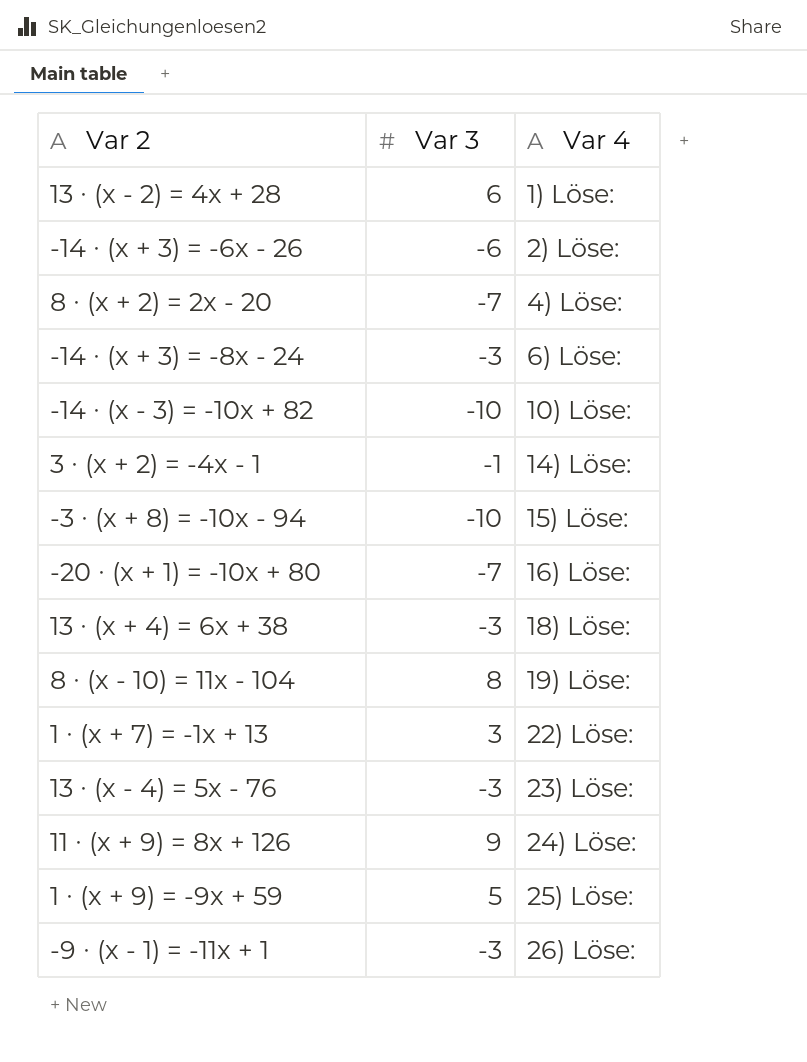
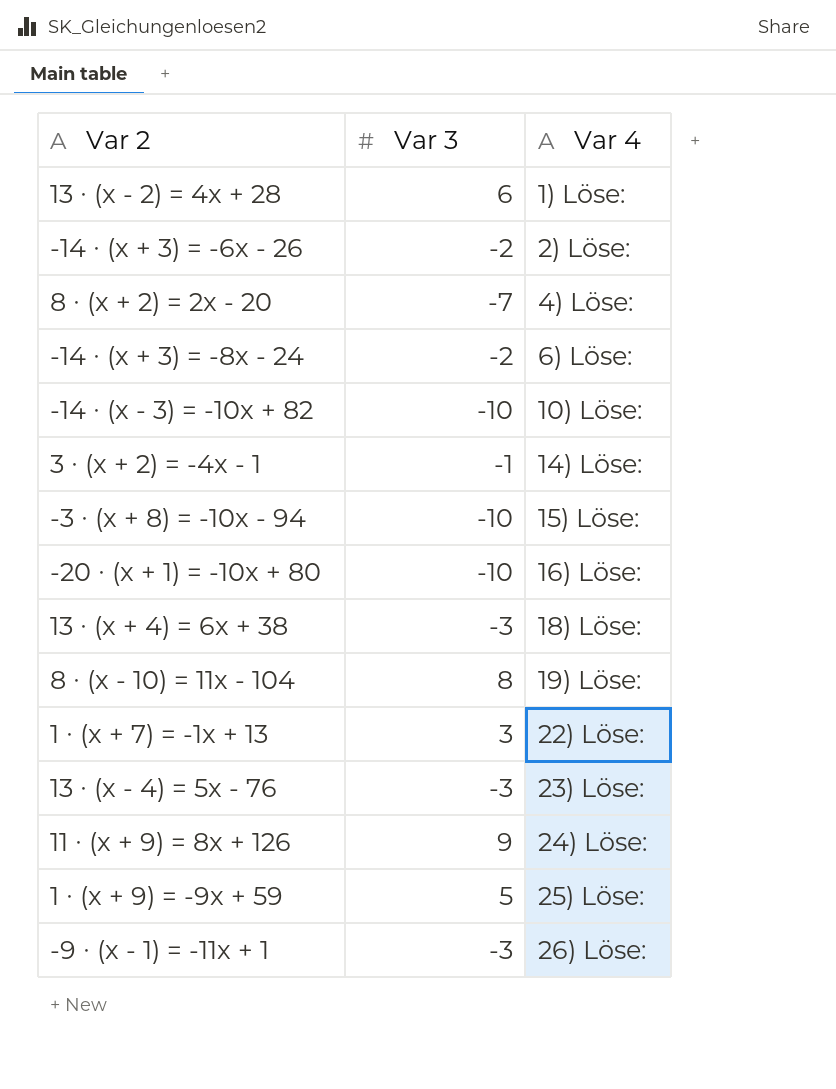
-14 ∙ (x + 3) = -6x - 26 | Var 3: -6 -> -2
-14 ∙ (x + 3) = -8x - 24 | Var 3: -3 -> -2
-20 ∙ (x + 1) = -10x + 80 | Var 3: -7 -> -10

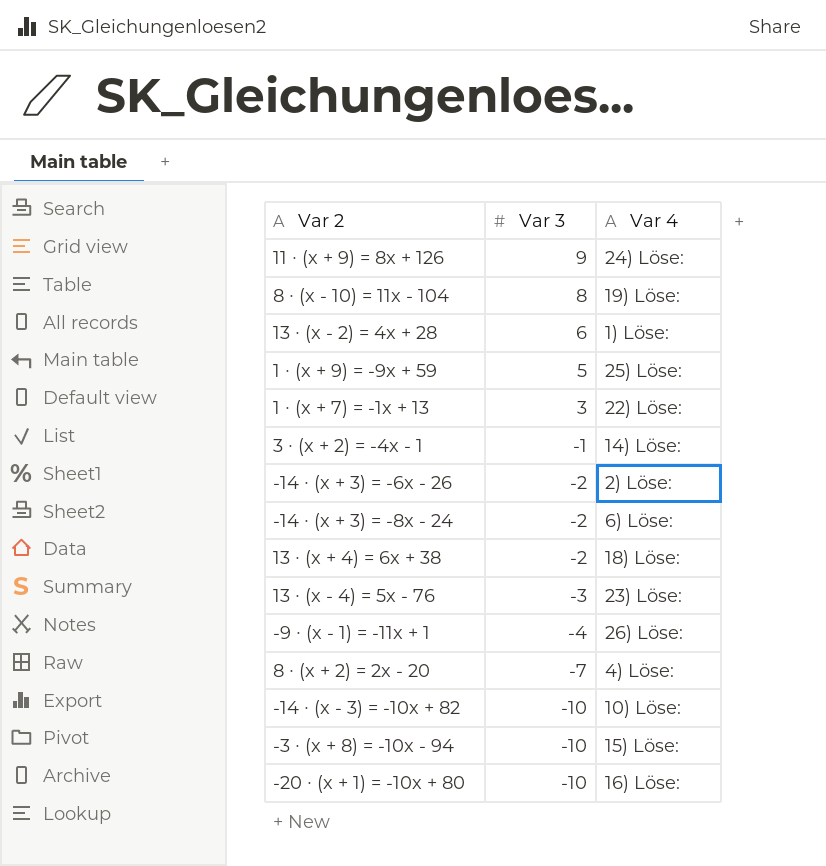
row order: Var 4 ascending -> Var 3 descending
13 ∙ (x + 4) = 6x + 38 | Var 3: -3 -> -2
-9 ∙ (x - 1) = -11x + 1 | Var 3: -3 -> -4

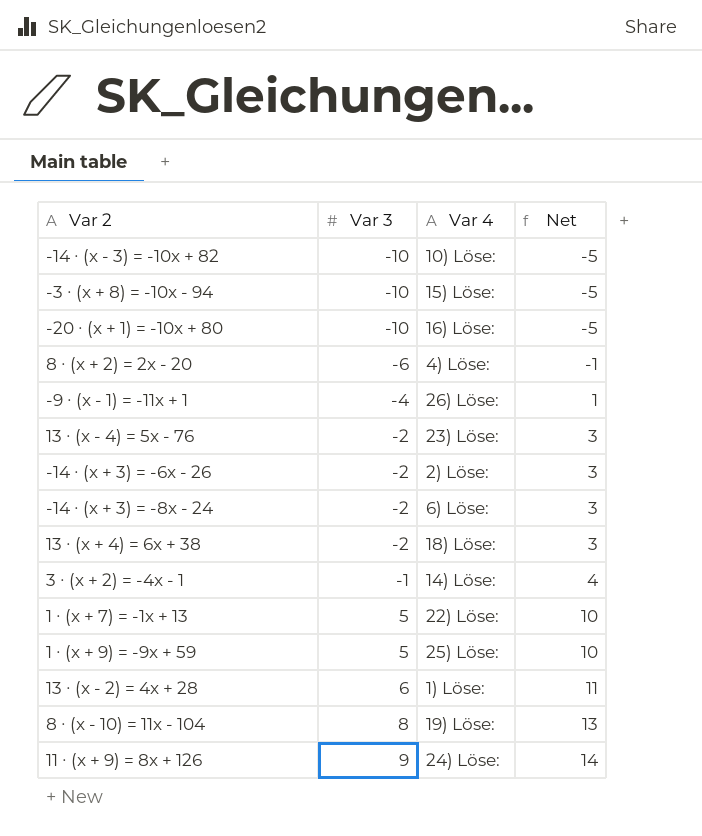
row order: Var 3 descending -> Var 3 ascending
column Net | formula: none -> [Var 3] + 5
8 ∙ (x + 2) = 2x - 20 | Var 3: -7 -> -6
13 ∙ (x - 4) = 5x - 76 | Var 3: -3 -> -2
1 ∙ (x + 7) = -1x + 13 | Var 3: 3 -> 5

